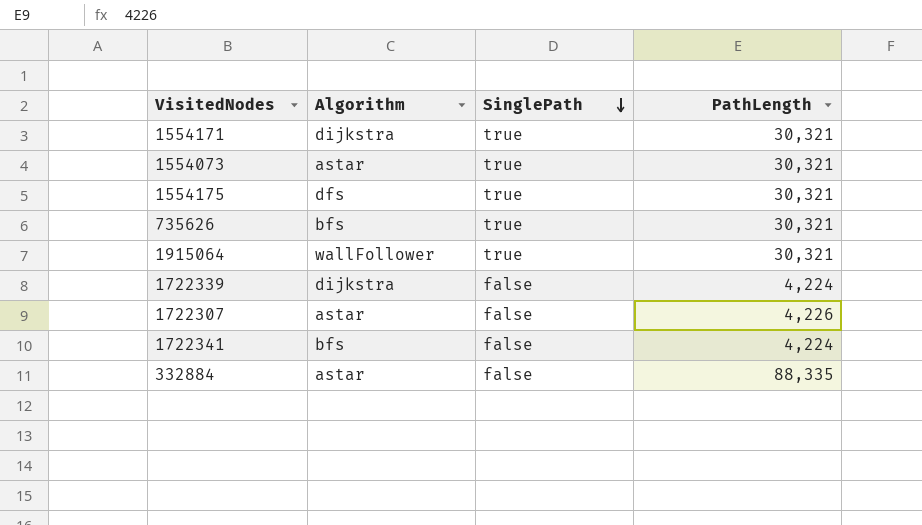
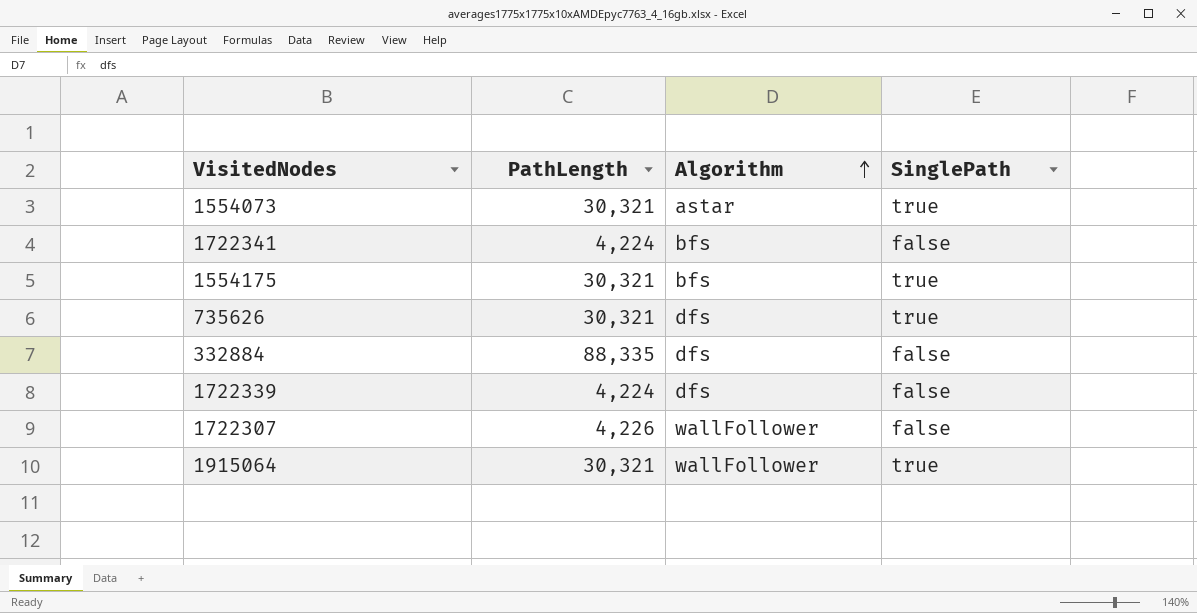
row order: SinglePath descending -> Algorithm ascending
column PathLength | position: 4 -> 2
row 1554171: dijkstra | true | 30,321 -> none
1554175 | Algorithm: dfs -> bfs
735626 | Algorithm: bfs -> dfs
332884 | Algorithm: astar -> dfs
1722339 | Algorithm: dijkstra -> dfs
1722307 | Algorithm: astar -> wallFollower

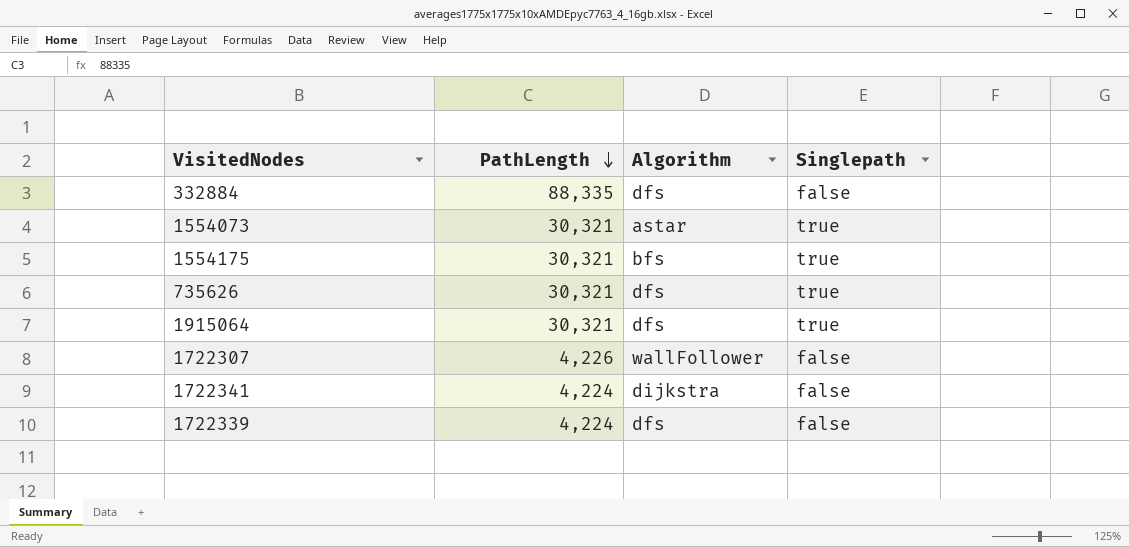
row order: Algorithm ascending -> PathLength descending
column name: SinglePath -> Singlepath
1915064 | Algorithm: wallFollower -> dfs
1722341 | Algorithm: bfs -> dijkstra

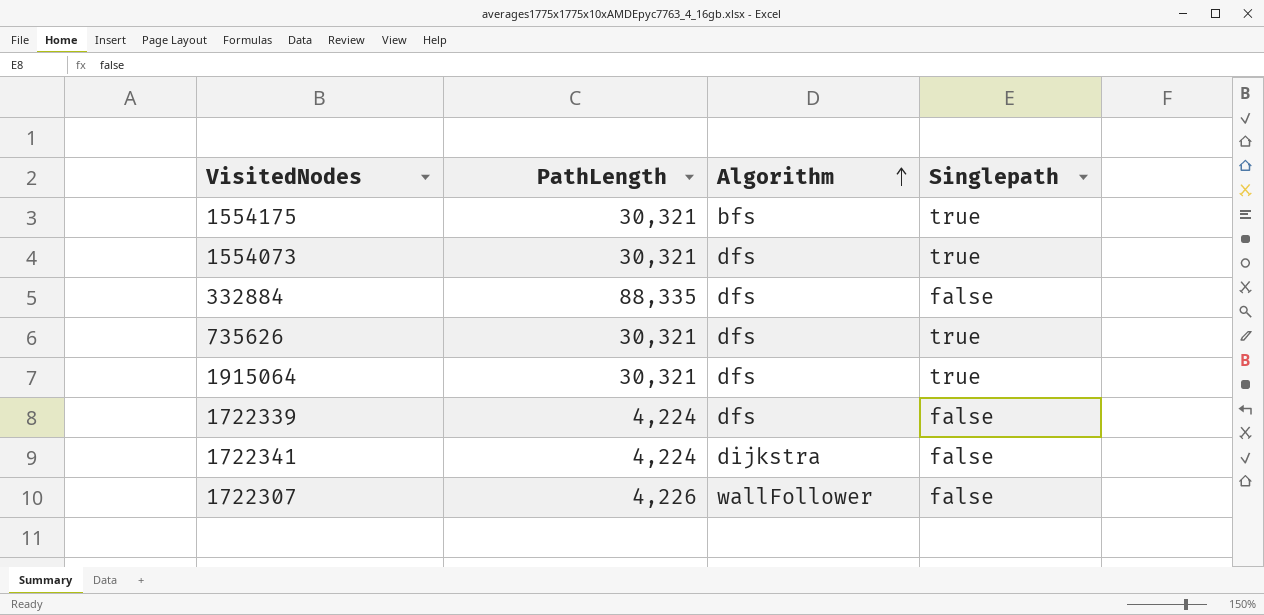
row order: PathLength descending -> Algorithm ascending
1554073 | Algorithm: astar -> dfs

